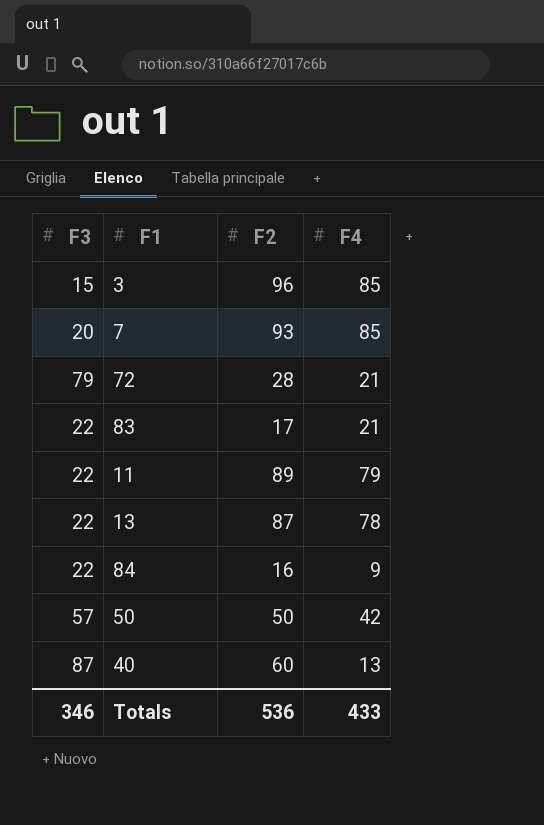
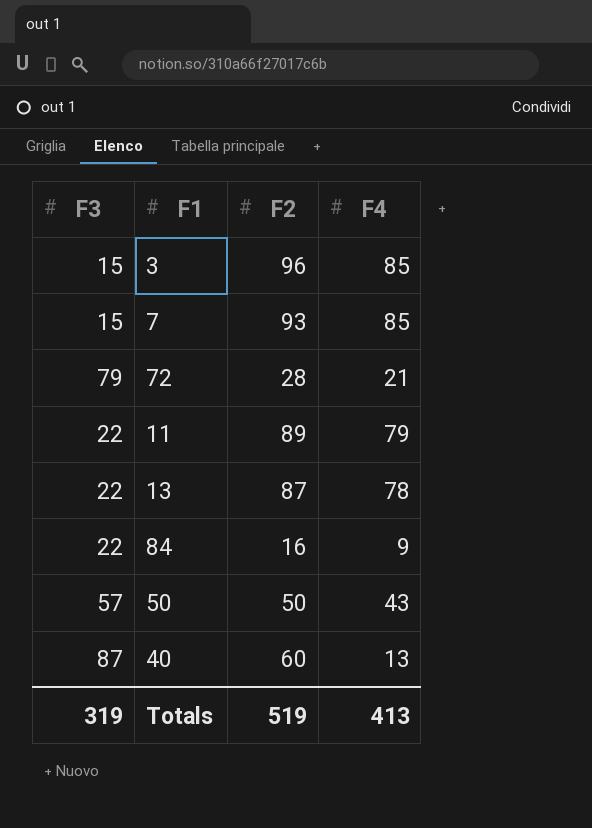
row 83: 22 | 17 | 21 -> none
7 | F3: 20 -> 15
50 | F4: 42 -> 43
Totals | F3: 346 -> 319
Totals | F2: 536 -> 519
Totals | F4: 433 -> 413

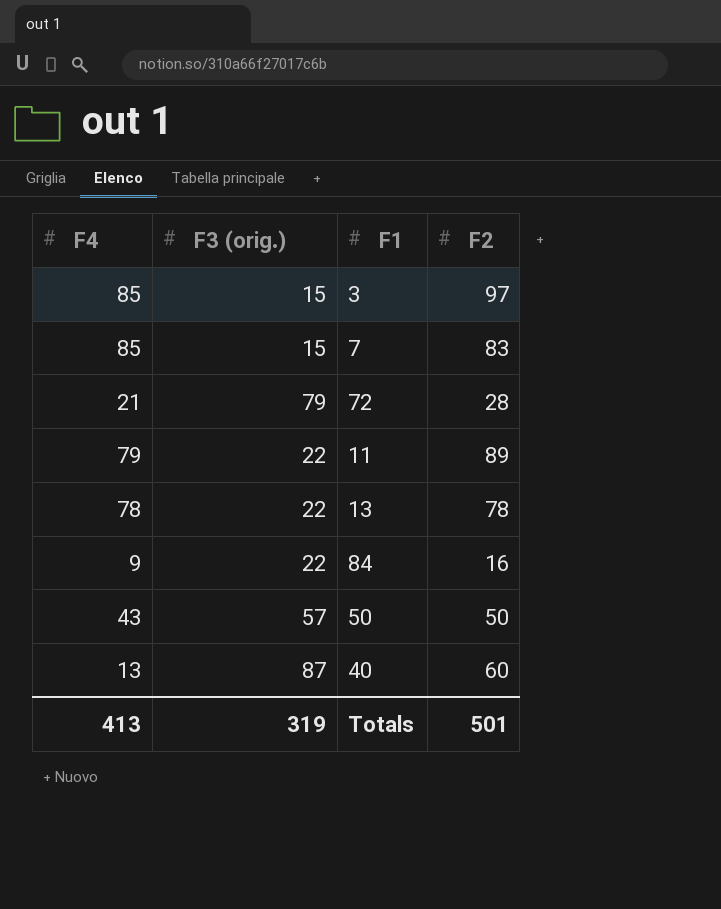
column F4 | position: 4 -> 1
column name: F3 -> F3 (orig.)
3 | F2: 96 -> 97
7 | F2: 93 -> 83
13 | F2: 87 -> 78
Totals | F2: 519 -> 501

